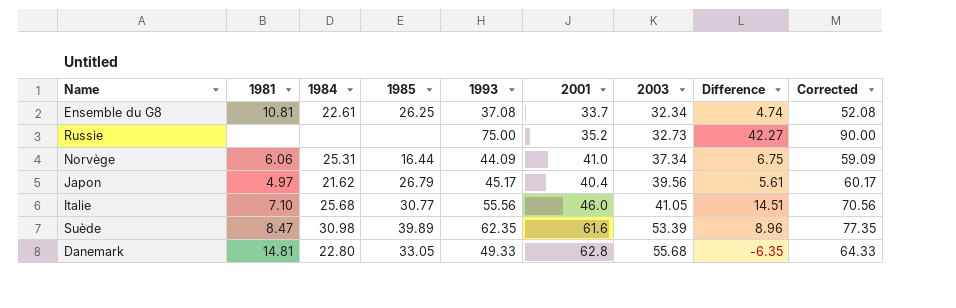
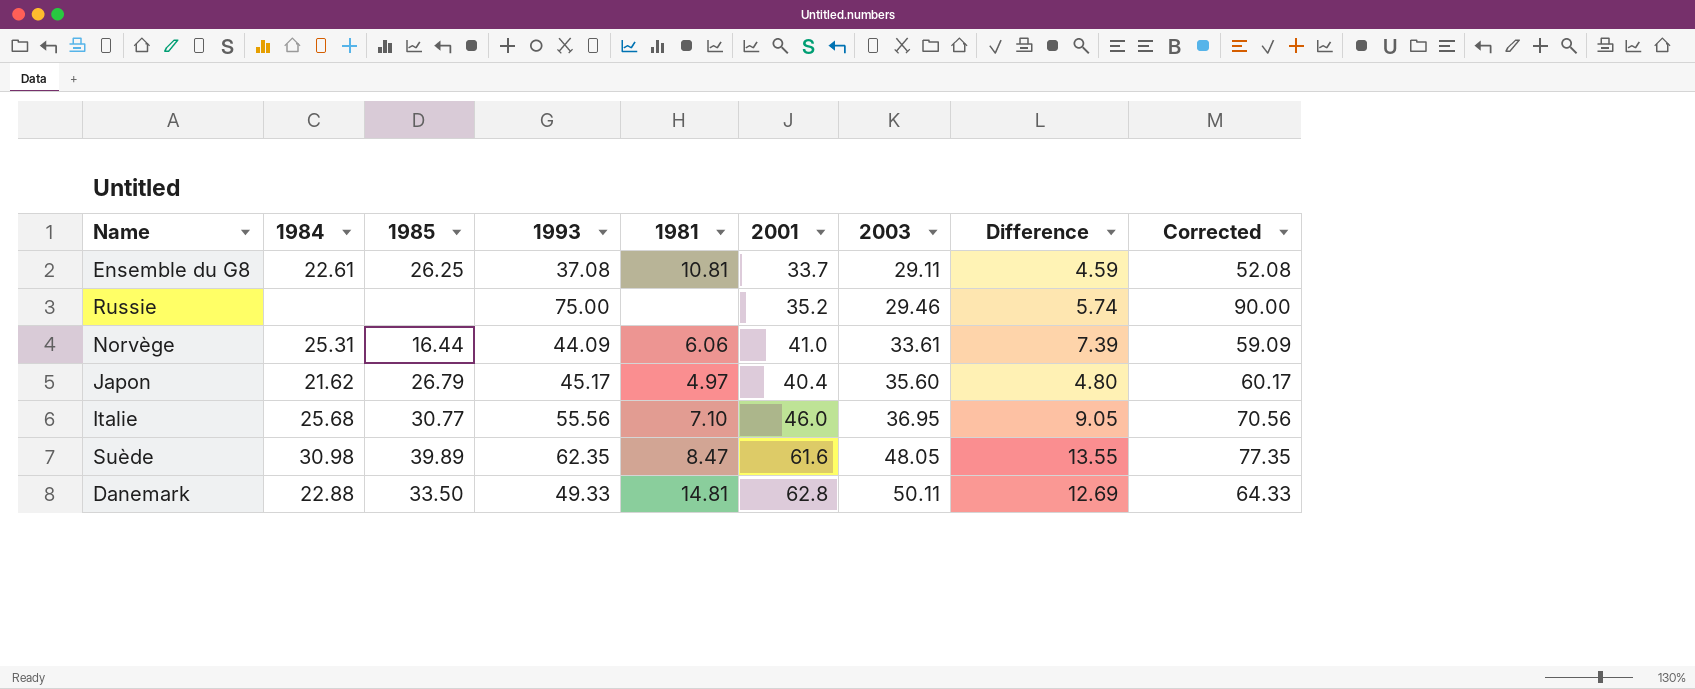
column 1981 | position: 2 -> 5
column Difference | formula: [1993] - [2003] -> [2001] - [2003]
Ensemble du G8 | 2003: 32.34 -> 29.11
Russie | 2003: 32.73 -> 29.46
Norvège | 2003: 37.34 -> 33.61
Japon | 2003: 39.56 -> 35.60
Italie | 2003: 41.05 -> 36.95
Suède | 2003: 53.39 -> 48.05
Danemark | 1984: 22.80 -> 22.88
Danemark | 1985: 33.05 -> 33.50
Danemark | 2003: 55.68 -> 50.11

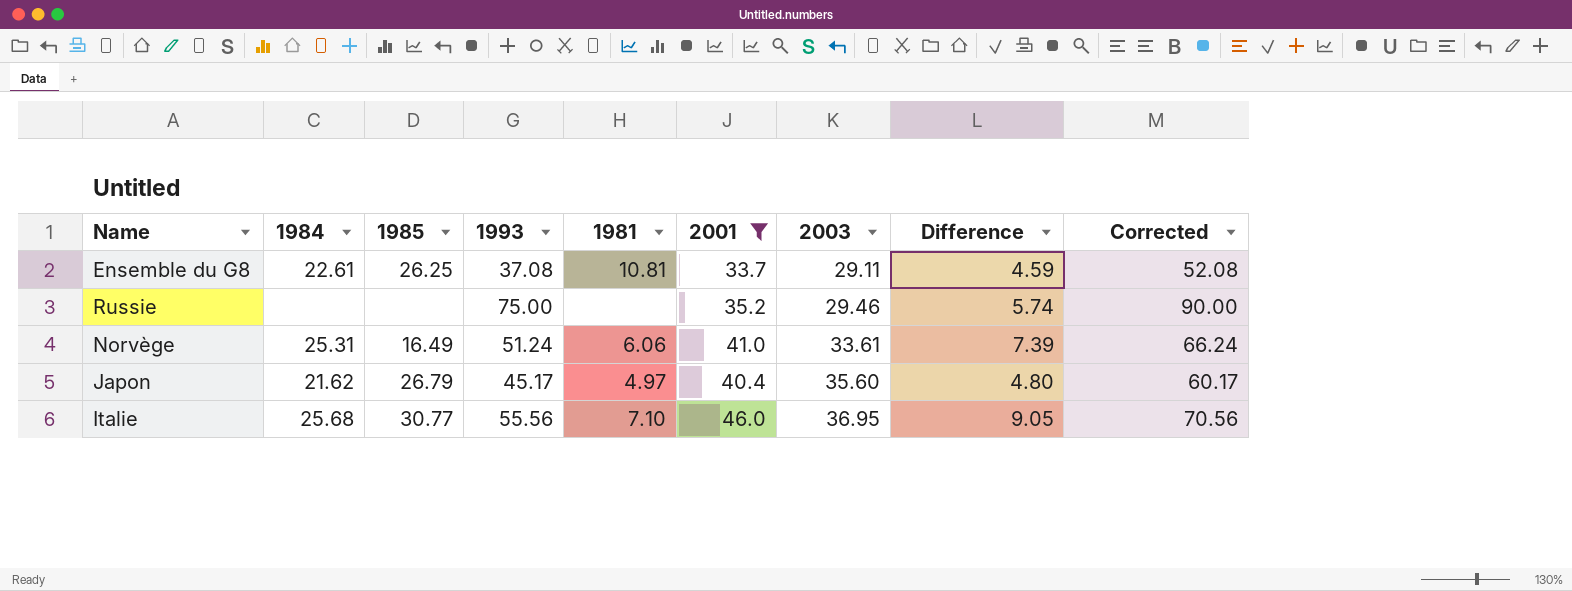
filter: none -> 2001 <= 46.0
Norvège | 1985: 16.44 -> 16.49
Norvège | 1993: 44.09 -> 51.24
Norvège | Corrected: 59.09 -> 66.24

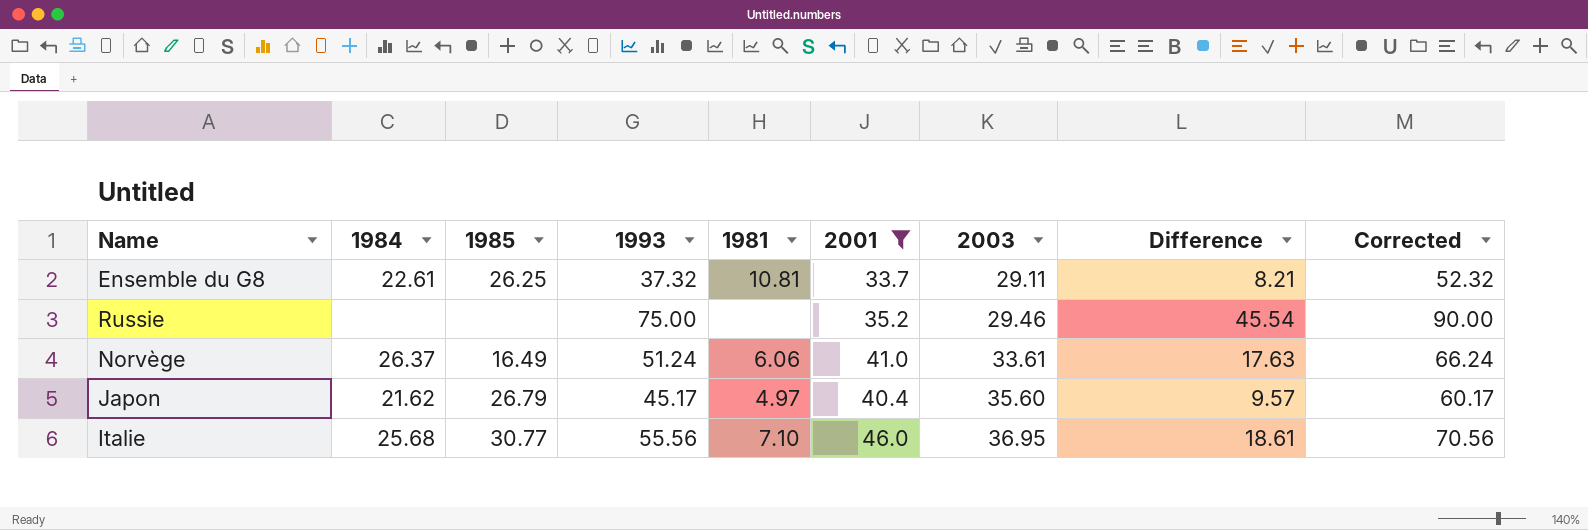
column Difference | formula: [2001] - [2003] -> [1993] - [2003]
Ensemble du G8 | 1993: 37.08 -> 37.32
Ensemble du G8 | Corrected: 52.08 -> 52.32
Norvège | 1984: 25.31 -> 26.37

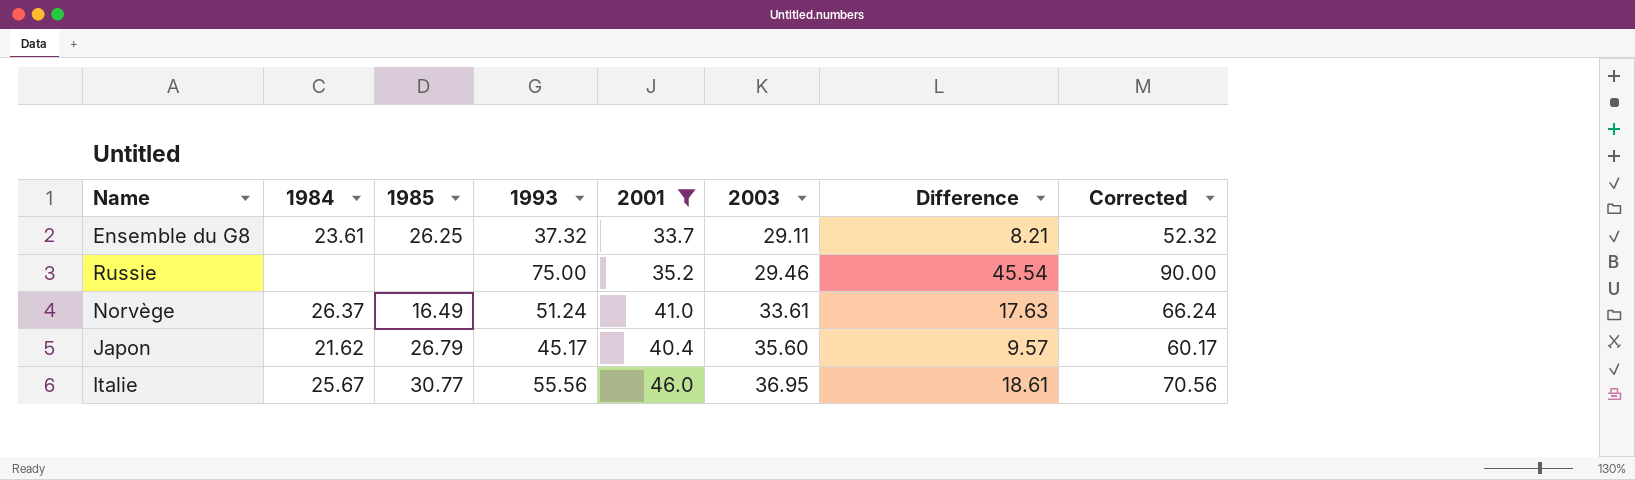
column 1981 | position: 5 -> none
Ensemble du G8 | 1984: 22.61 -> 23.61
Italie | 1984: 25.68 -> 25.67

